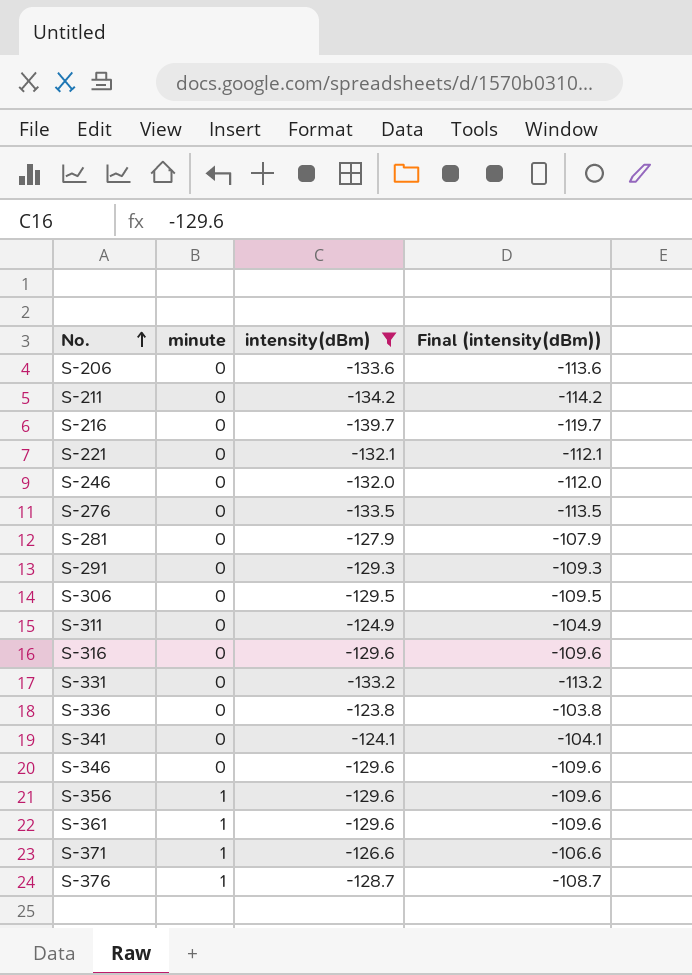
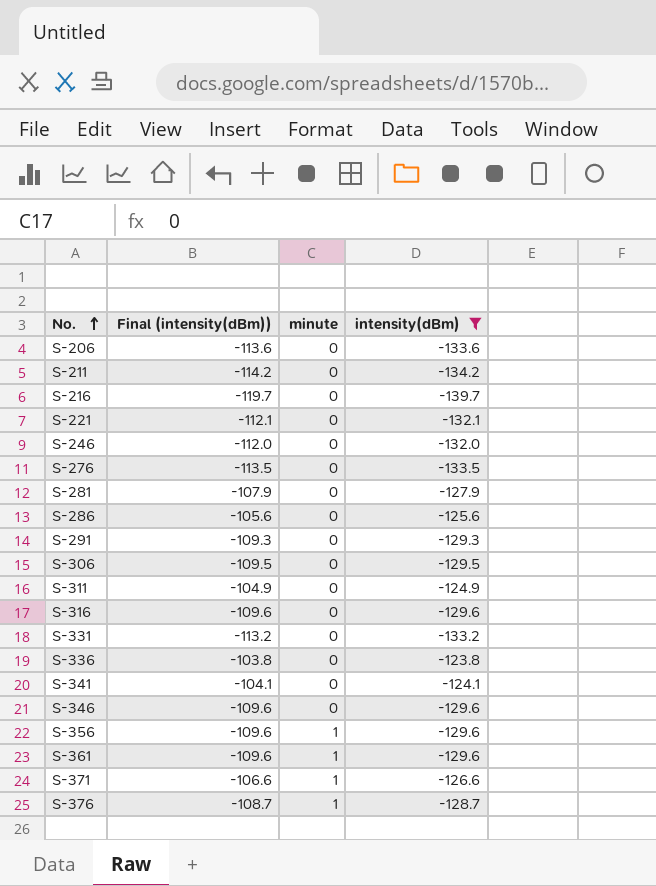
column Final (intensity(dBm)) | position: 4 -> 2
row S-286: none -> -105.6 | 0 | -125.6

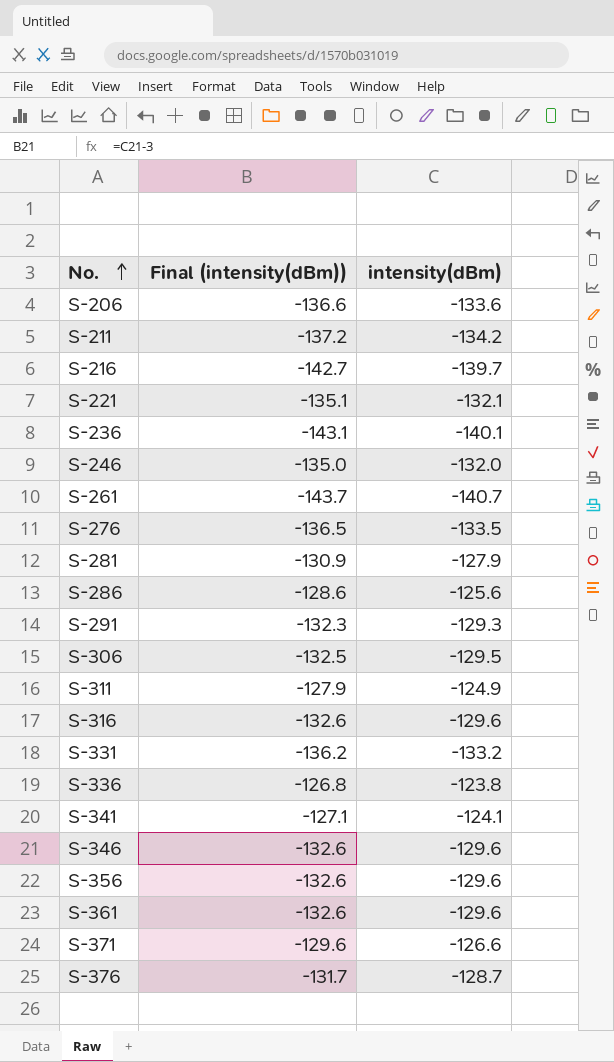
filter: intensity(dBm) >= -139.7 -> none
column minute | position: 3 -> none
column Final (intensity(dBm)) | formula: [intensity(dBm)] + 20 -> [intensity(dBm)] - 3

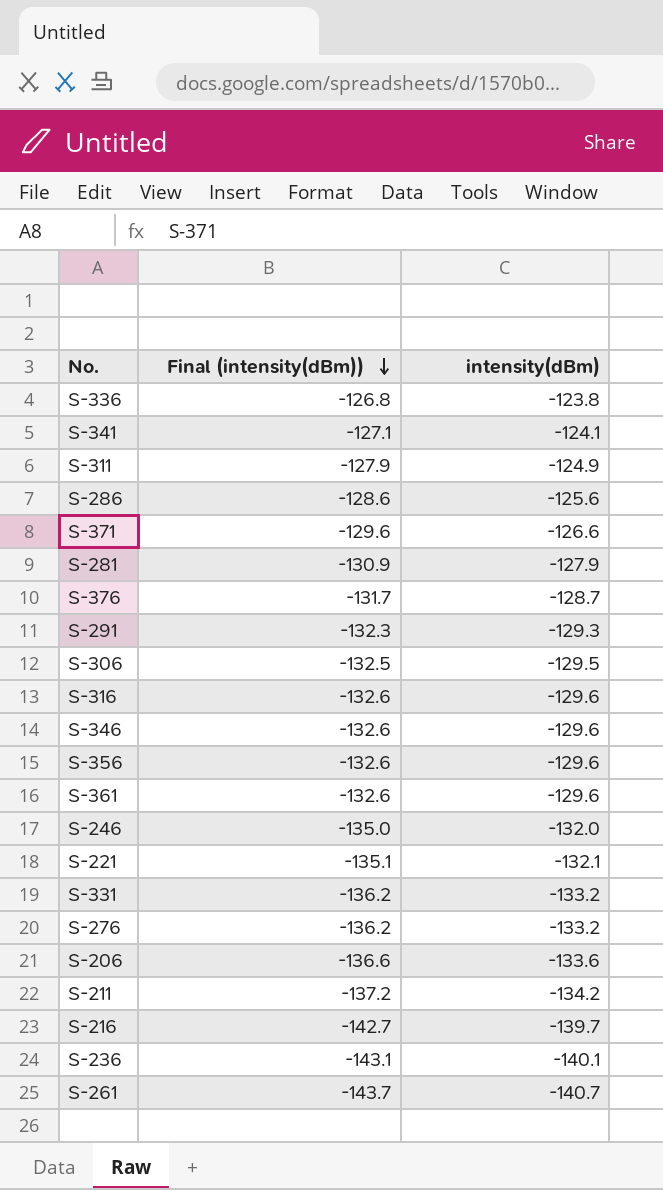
row order: No. ascending -> Final (intensity(dBm)) descending
S-276 | Final (intensity(dBm)): -136.5 -> -136.2
S-276 | intensity(dBm): -133.5 -> -133.2

